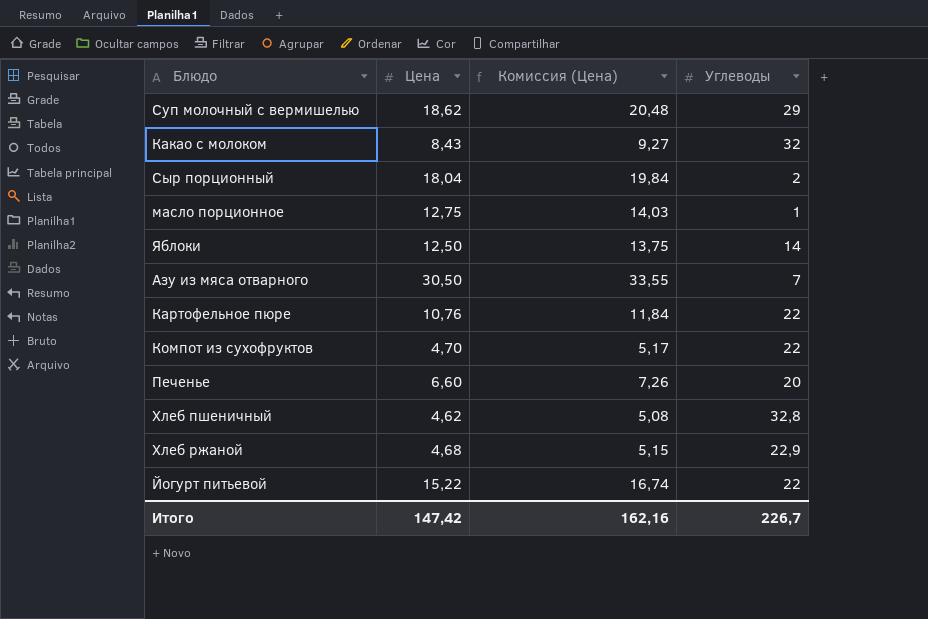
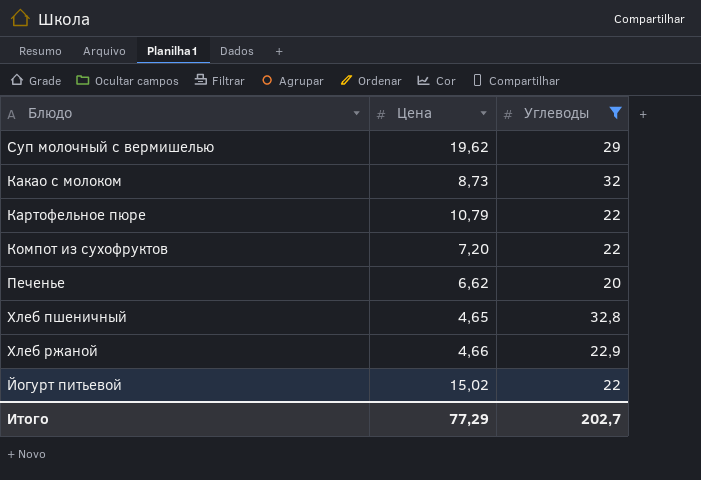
filter: none -> Углеводы >= 20
column Комиссия (Цена) | formula: [Цена] * 1,1 -> none
Суп молочный с вермишелью | Цена: 18,62 -> 19,62
Какао с молоком | Цена: 8,43 -> 8,73
Картофельное пюре | Цена: 10,76 -> 10,79
Компот из сухофруктов | Цена: 4,70 -> 7,20
Печенье | Цена: 6,60 -> 6,62
Хлеб пшеничный | Цена: 4,62 -> 4,65
Хлеб ржаной | Цена: 4,68 -> 4,66
Йогурт питьевой | Цена: 15,22 -> 15,02
Итого | Цена: 147,42 -> 77,29
Итого | Углеводы: 226,7 -> 202,7

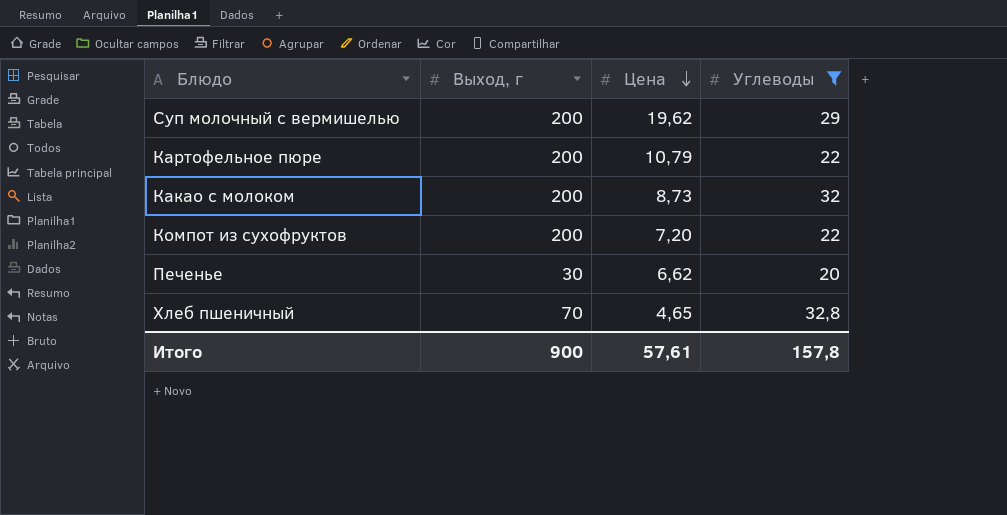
row order: none -> Цена descending
column Выход, г | position: none -> 2
row Хлеб ржаной: 4,66 | 22,9 -> none
row Йогурт питьевой: 15,02 | 22 -> none
Итого | Цена: 77,29 -> 57,61
Итого | Углеводы: 202,7 -> 157,8

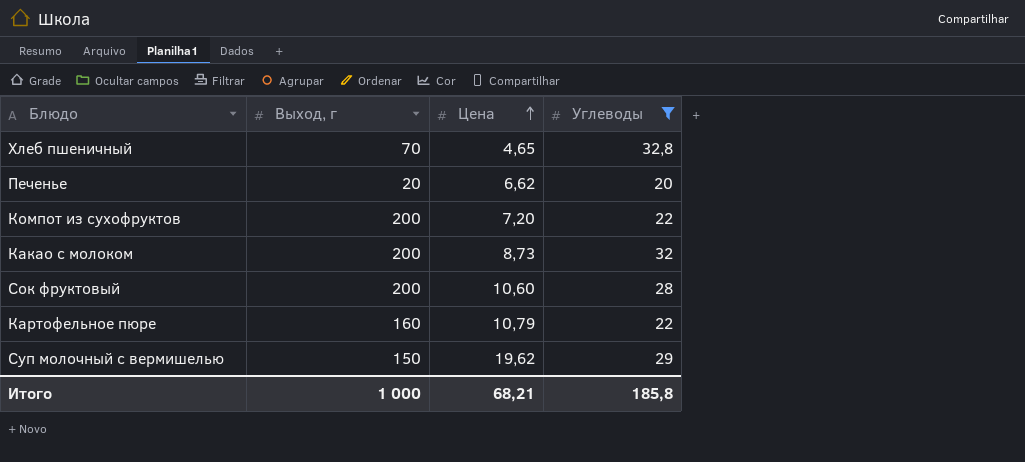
row order: Цена descending -> Цена ascending
Печенье | Выход, г: 30 -> 20
row Сок фруктовый: none -> 200 | 10,60 | 28
Картофельное пюре | Выход, г: 200 -> 160
Суп молочный с вермишелью | Выход, г: 200 -> 150
Итого | Выход, г: 900 -> 1 000
Итого | Цена: 57,61 -> 68,21
Итого | Углеводы: 157,8 -> 185,8

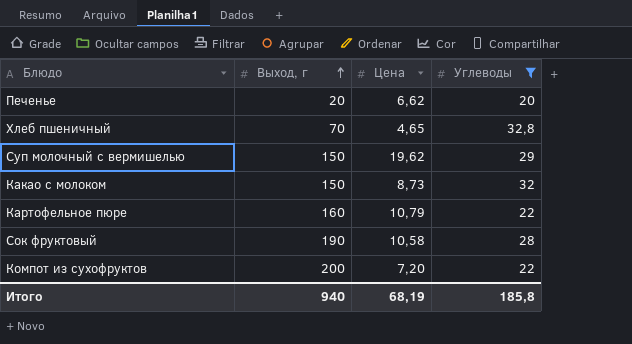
row order: Цена ascending -> Выход, г ascending
Какао с молоком | Выход, г: 200 -> 150
Сок фруктовый | Выход, г: 200 -> 190
Сок фруктовый | Цена: 10,60 -> 10,58
Итого | Выход, г: 1 000 -> 940
Итого | Цена: 68,21 -> 68,19

